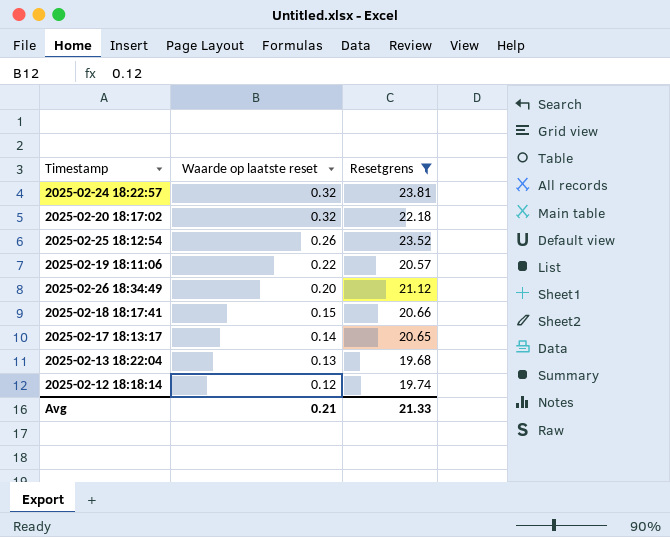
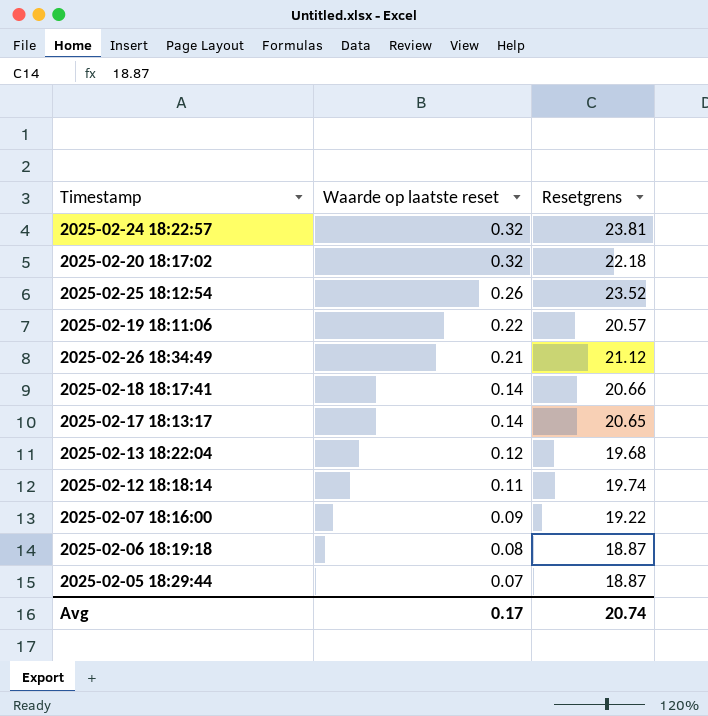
filter: Resetgrens >= 19.68 -> none
2025-02-26 18:34:49 | Waarde op laatste reset: 0.20 -> 0.21
2025-02-18 18:17:41 | Waarde op laatste reset: 0.15 -> 0.14
2025-02-13 18:22:04 | Waarde op laatste reset: 0.13 -> 0.12
2025-02-12 18:18:14 | Waarde op laatste reset: 0.12 -> 0.11
Avg | Waarde op laatste reset: 0.21 -> 0.17
Avg | Resetgrens: 21.33 -> 20.74

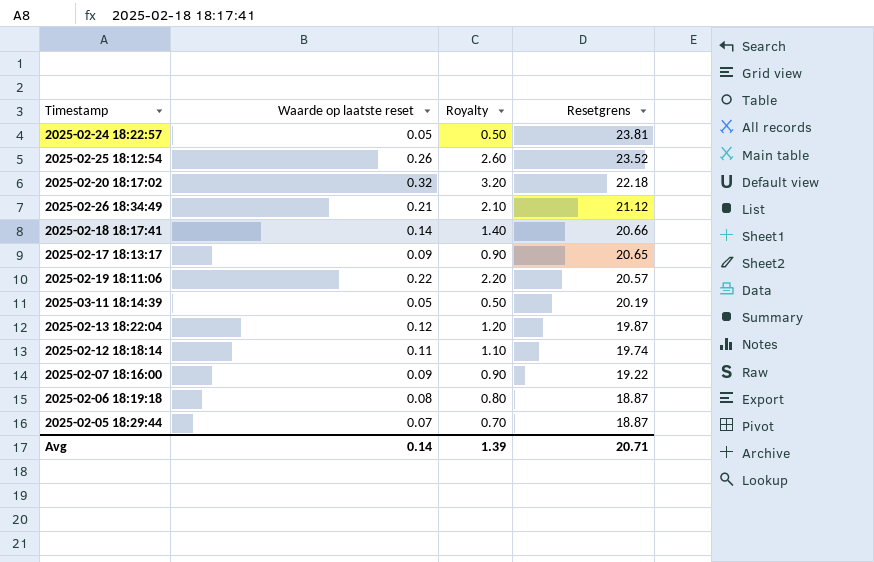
row order: Waarde op laatste reset descending -> Resetgrens descending
column Royalty | formula: none -> [Waarde op laatste reset] * 10
2025-02-24 18:22:57 | Waarde op laatste reset: 0.32 -> 0.05
2025-02-17 18:13:17 | Waarde op laatste reset: 0.14 -> 0.09
row 2025-03-11 18:14:39: none -> 0.05 | 0.50 | 20.19
2025-02-13 18:22:04 | Resetgrens: 19.68 -> 19.87
Avg | Waarde op laatste reset: 0.17 -> 0.14
Avg | Resetgrens: 20.74 -> 20.71

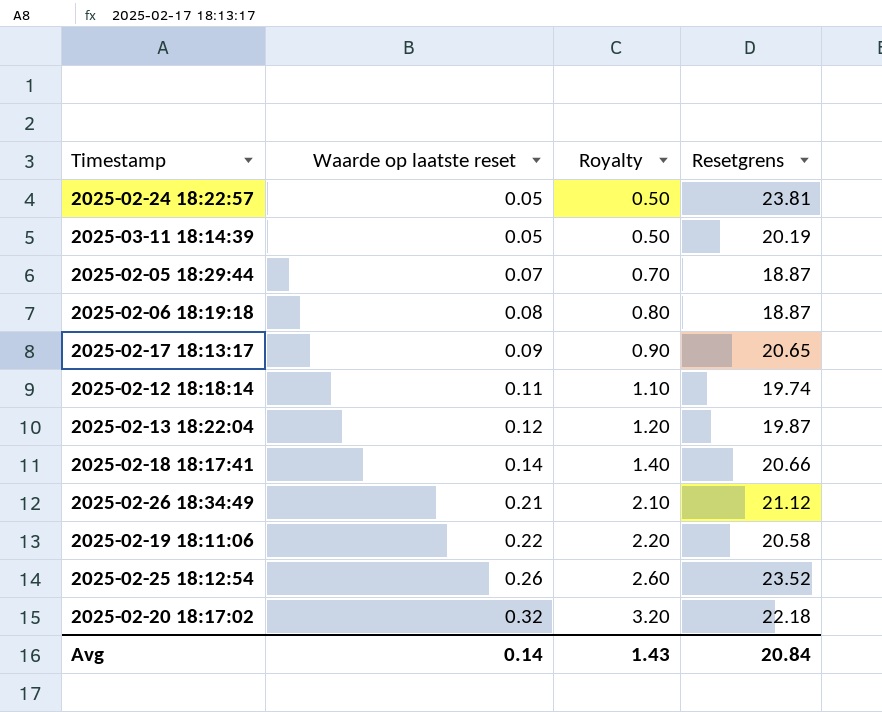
row order: Resetgrens descending -> Waarde op laatste reset ascending
row 2025-02-07 18:16:00: 0.09 | 0.90 | 19.22 -> none
2025-02-19 18:11:06 | Resetgrens: 20.57 -> 20.58
Avg | Royalty: 1.39 -> 1.43
Avg | Resetgrens: 20.71 -> 20.84

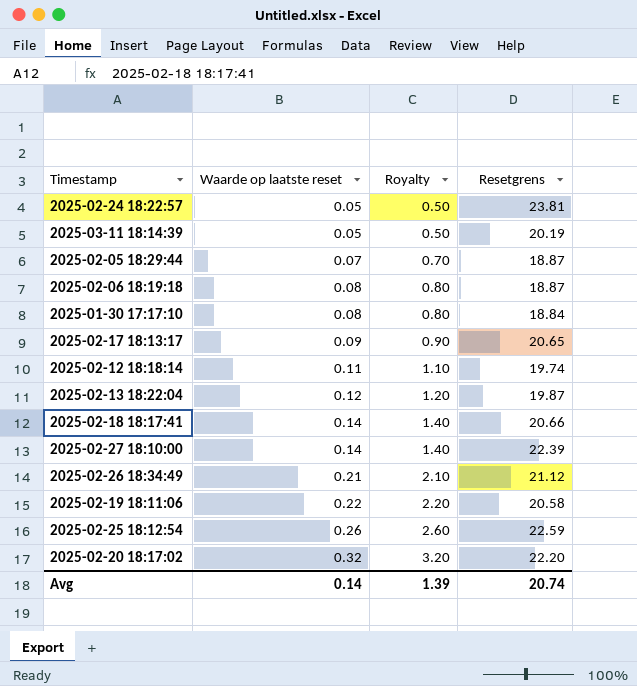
row 2025-01-30 17:17:10: none -> 0.08 | 0.80 | 18.84
row 2025-02-27 18:10:00: none -> 0.14 | 1.40 | 22.39
2025-02-25 18:12:54 | Resetgrens: 23.52 -> 22.59
2025-02-20 18:17:02 | Resetgrens: 22.18 -> 22.20
Avg | Royalty: 1.43 -> 1.39
Avg | Resetgrens: 20.84 -> 20.74

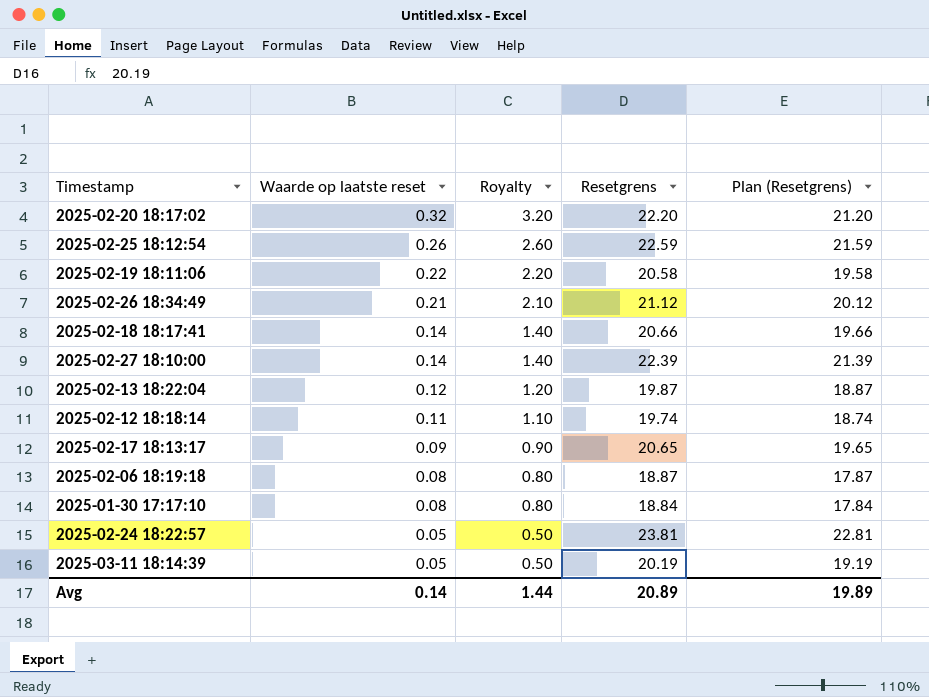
row order: Waarde op laatste reset ascending -> Waarde op laatste reset descending
column Plan (Resetgrens) | formula: none -> [Resetgrens] - 1
row 2025-02-05 18:29:44: 0.07 | 0.70 | 18.87 -> none
Avg | Royalty: 1.39 -> 1.44
Avg | Resetgrens: 20.74 -> 20.89

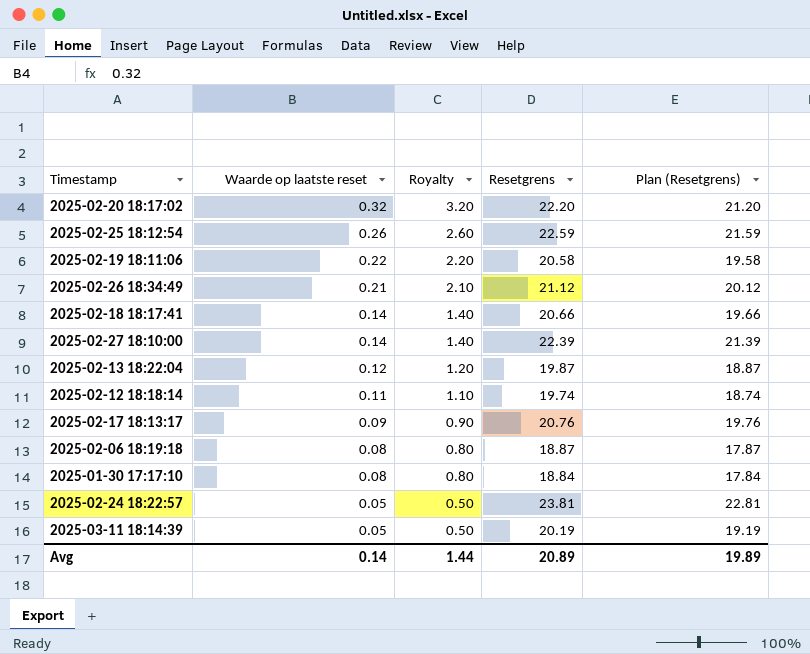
2025-02-17 18:13:17 | Resetgrens: 20.65 -> 20.76
2025-02-17 18:13:17 | Plan (Resetgrens): 19.65 -> 19.76

